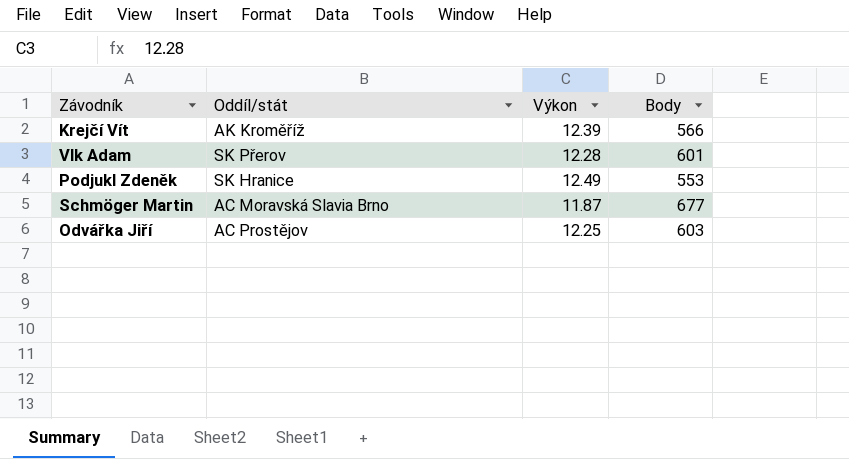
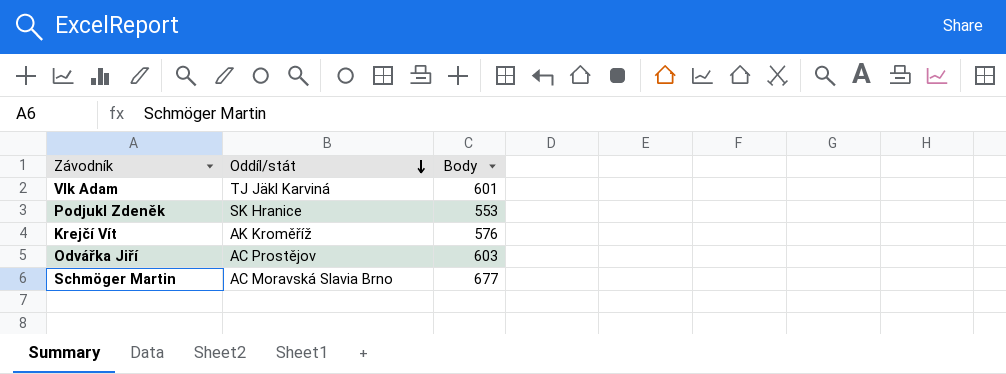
row order: none -> Oddíl/stát descending
column Výkon | position: 3 -> none
Vlk Adam | Oddíl/stát: SK Přerov -> TJ Jäkl Karviná
Krejčí Vít | Body: 566 -> 576

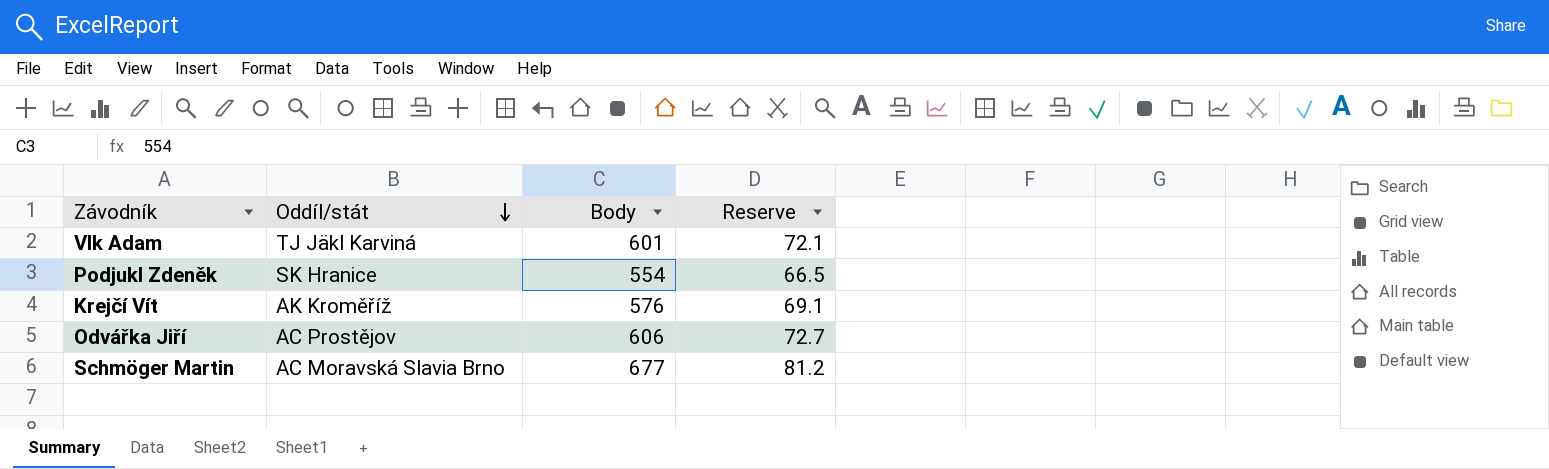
column Reserve | formula: none -> [Body] * 0.12
Podjukl Zdeněk | Body: 553 -> 554
Odvářka Jiří | Body: 603 -> 606

